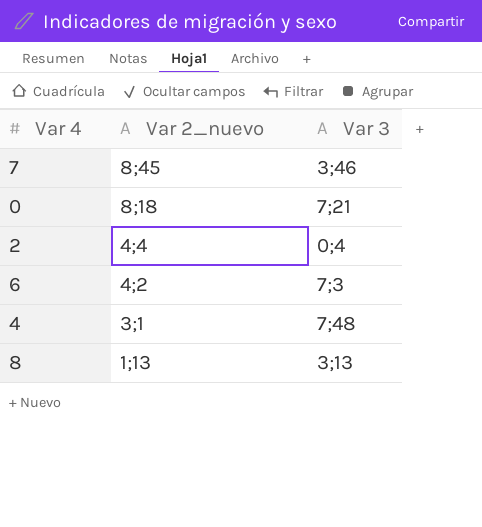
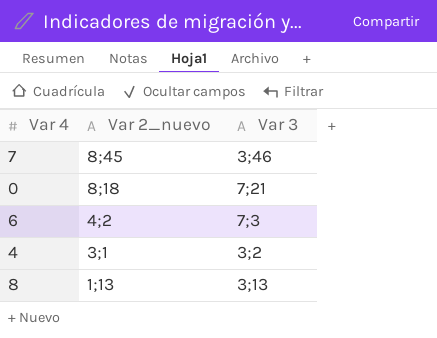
row 2: 4;4 | 0;4 -> none
4 | Var 3: 7;48 -> 3;2

